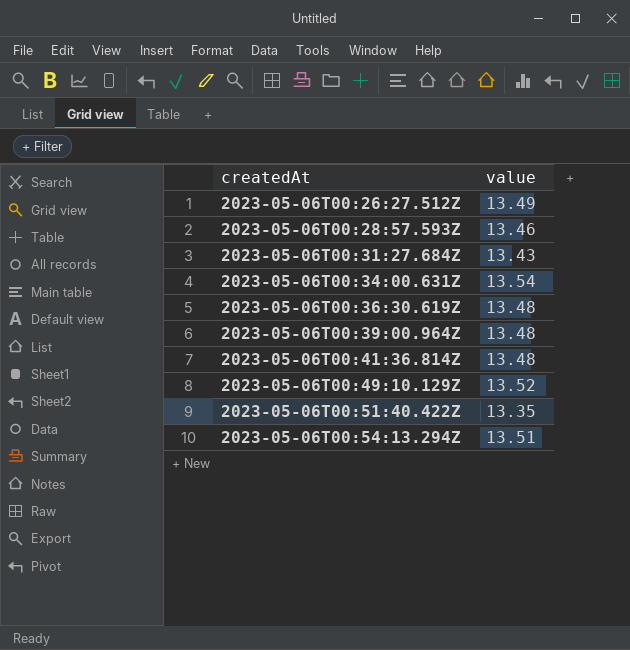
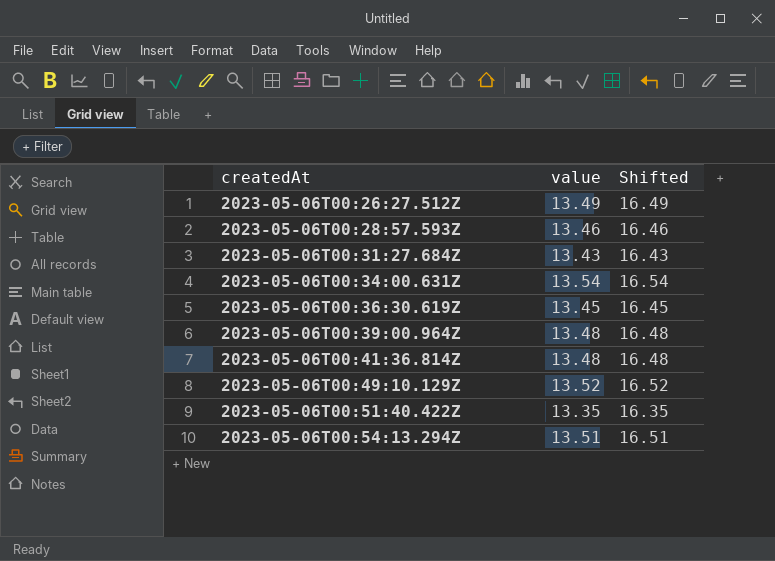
column Shifted | formula: none -> [value] + 3
2023-05-06T00:36:30.619Z | value: 13.48 -> 13.45

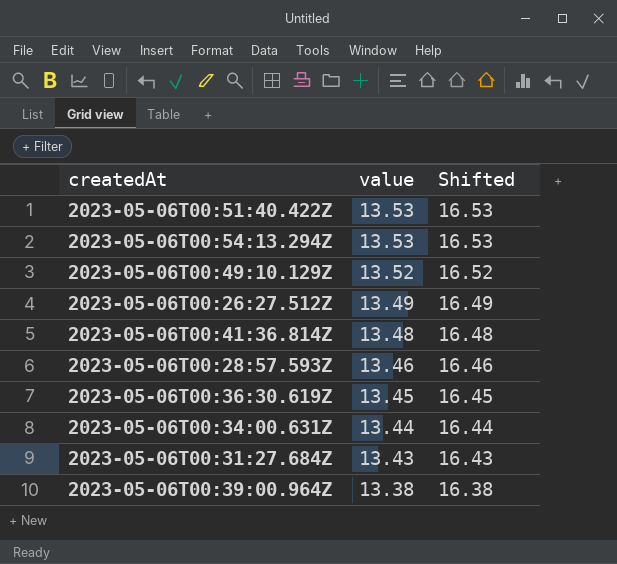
row order: createdAt ascending -> value descending
2023-05-06T00:51:40.422Z | value: 13.35 -> 13.53
2023-05-06T00:51:40.422Z | Shifted: 16.35 -> 16.53
2023-05-06T00:54:13.294Z | value: 13.51 -> 13.53
2023-05-06T00:54:13.294Z | Shifted: 16.51 -> 16.53
2023-05-06T00:34:00.631Z | value: 13.54 -> 13.44
2023-05-06T00:34:00.631Z | Shifted: 16.54 -> 16.44
2023-05-06T00:39:00.964Z | value: 13.48 -> 13.38
2023-05-06T00:39:00.964Z | Shifted: 16.48 -> 16.38

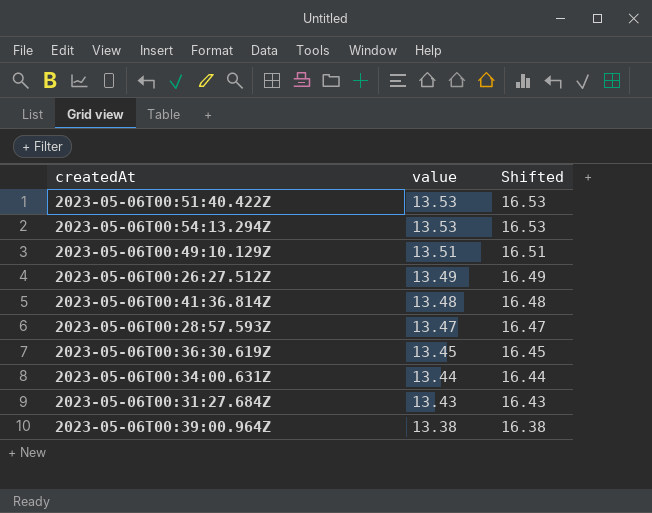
2023-05-06T00:49:10.129Z | value: 13.52 -> 13.51
2023-05-06T00:49:10.129Z | Shifted: 16.52 -> 16.51
2023-05-06T00:28:57.593Z | value: 13.46 -> 13.47
2023-05-06T00:28:57.593Z | Shifted: 16.46 -> 16.47

